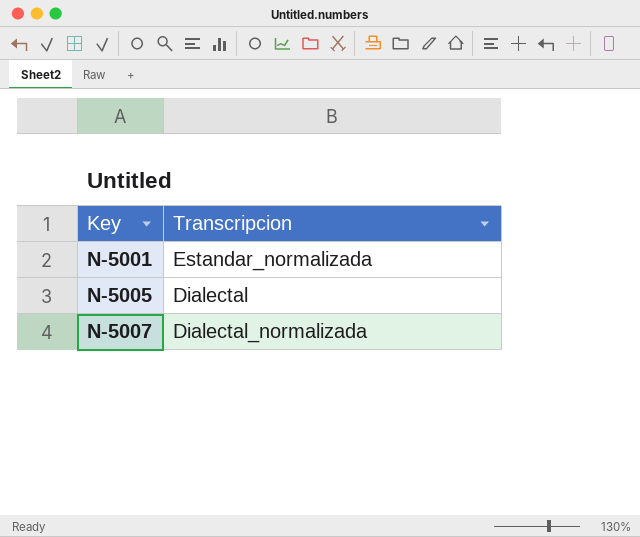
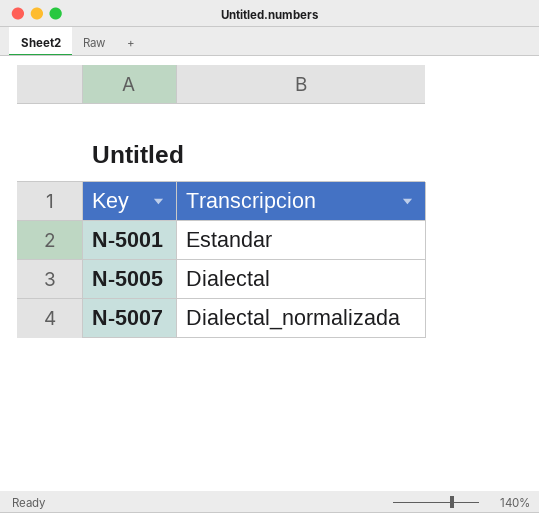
N-5001 | Transcripcion: Estandar_normalizada -> Estandar

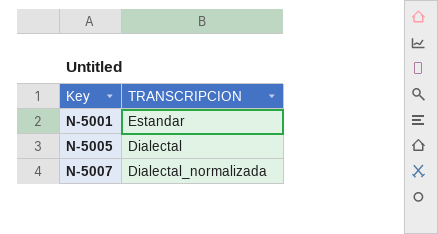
column name: Transcripcion -> TRANSCRIPCION

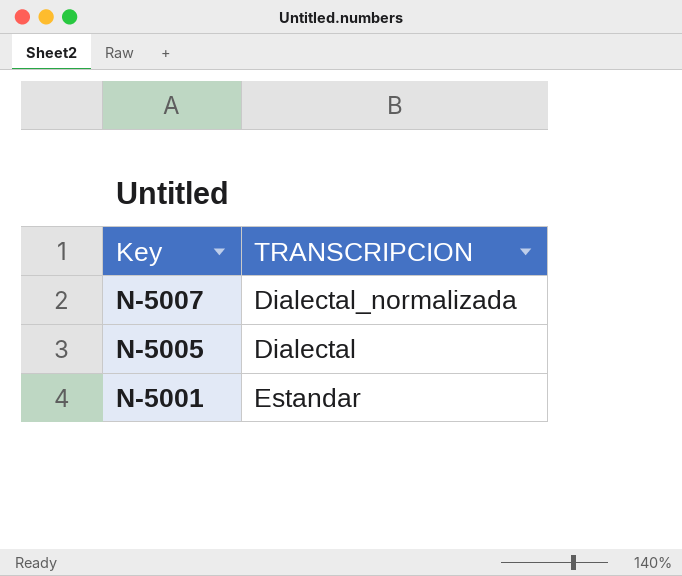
row order: Key ascending -> Key descending

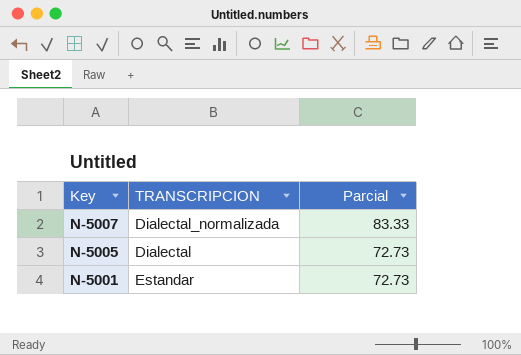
column Parcial | position: none -> 3

